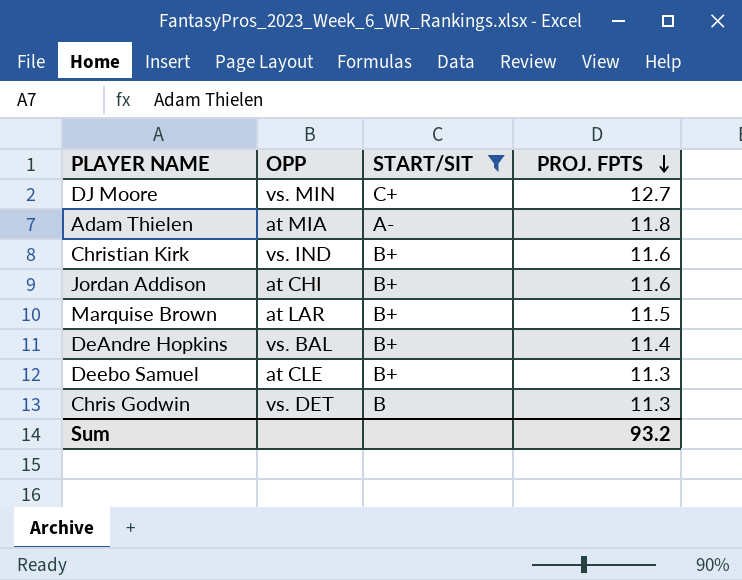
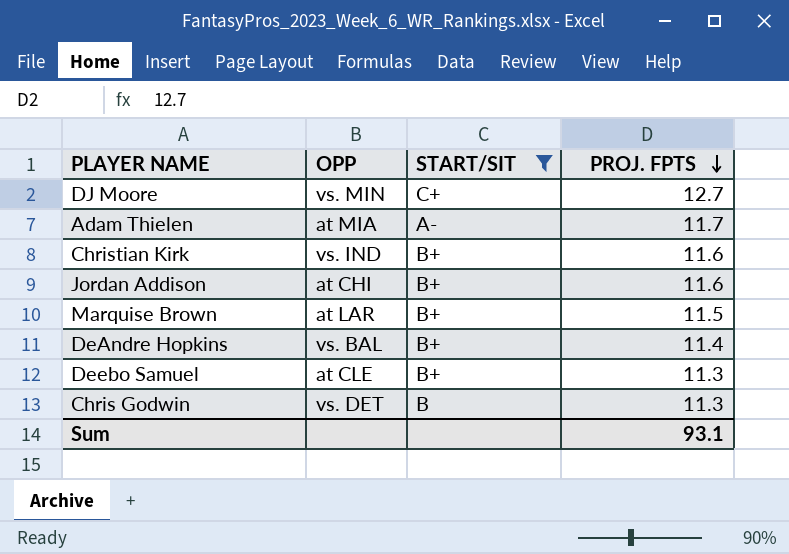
Adam Thielen | PROJ. FPTS: 11.8 -> 11.7
Sum | PROJ. FPTS: 93.2 -> 93.1

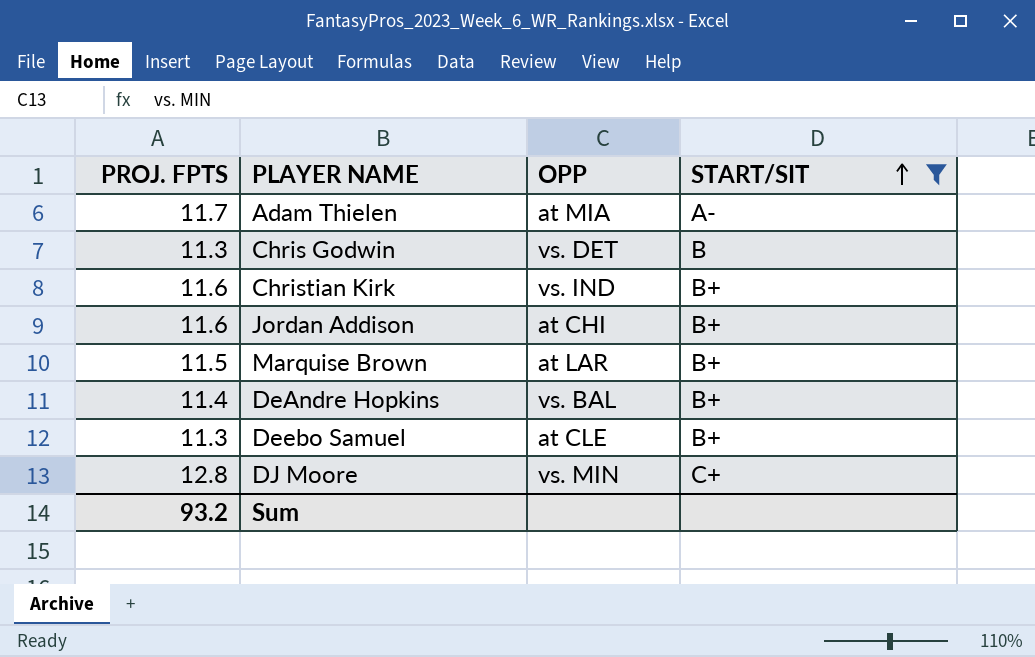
row order: PROJ. FPTS descending -> START/SIT ascending
column PROJ. FPTS | position: 4 -> 1
DJ Moore | PROJ. FPTS: 12.7 -> 12.8
Sum | PROJ. FPTS: 93.1 -> 93.2

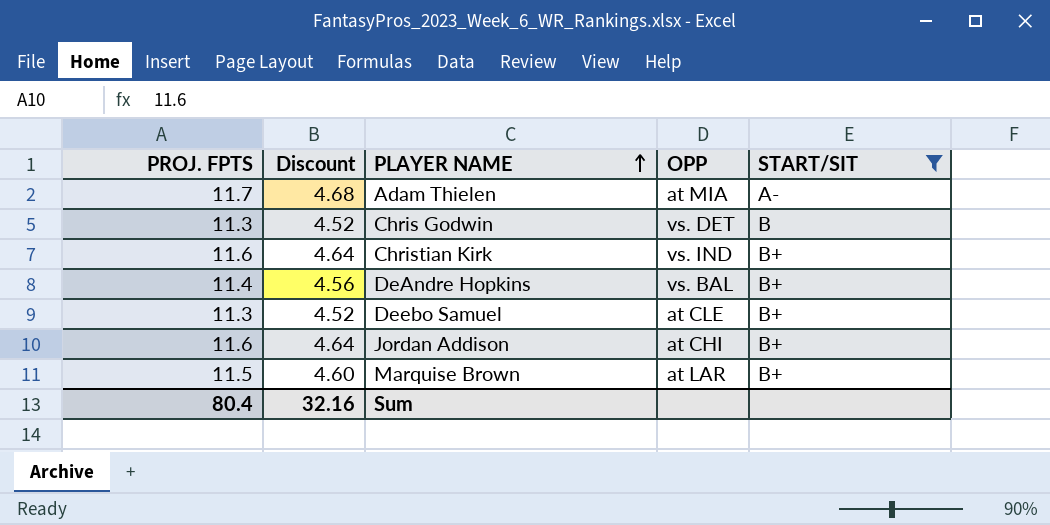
row order: START/SIT ascending -> PLAYER NAME ascending
column Discount | formula: none -> [PROJ. FPTS] * 0.4
row DJ Moore: 12.8 | vs. MIN | C+ -> none
Sum | PROJ. FPTS: 93.2 -> 80.4

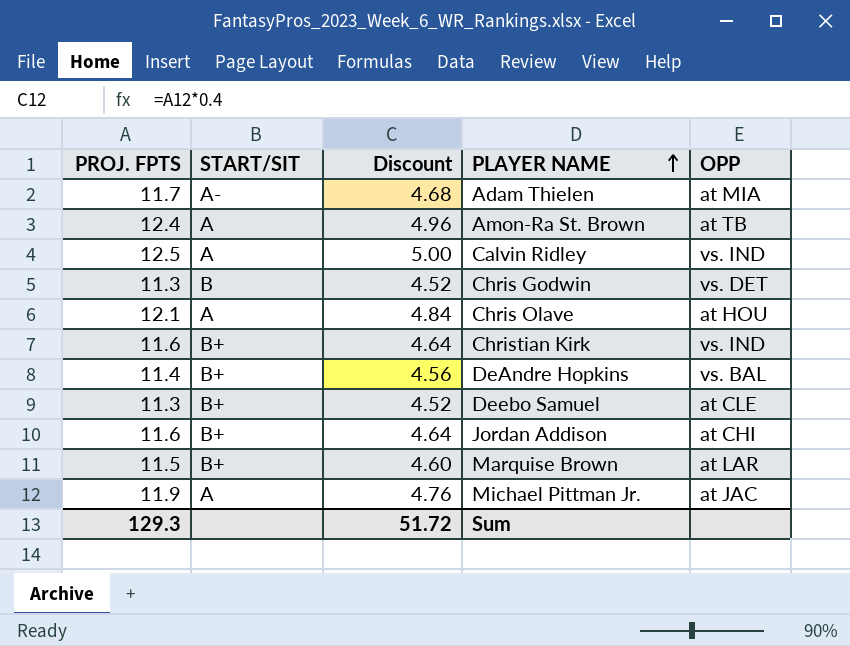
filter: START/SIT != A -> none
column START/SIT | position: 5 -> 2
Sum | PROJ. FPTS: 80.4 -> 129.3
Sum | Discount: 32.16 -> 51.72

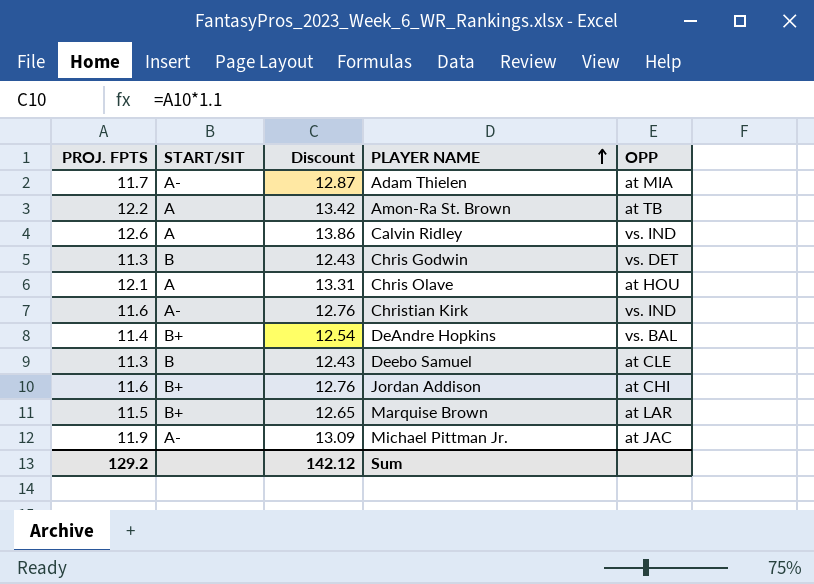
column Discount | formula: [PROJ. FPTS] * 0.4 -> [PROJ. FPTS] * 1.1
Amon-Ra St. Brown | PROJ. FPTS: 12.4 -> 12.2
Calvin Ridley | PROJ. FPTS: 12.5 -> 12.6
Christian Kirk | START/SIT: B+ -> A-
Deebo Samuel | START/SIT: B+ -> B
Michael Pittman Jr. | START/SIT: A -> A-
Sum | PROJ. FPTS: 129.3 -> 129.2
Sum | Discount: 51.72 -> 142.12

